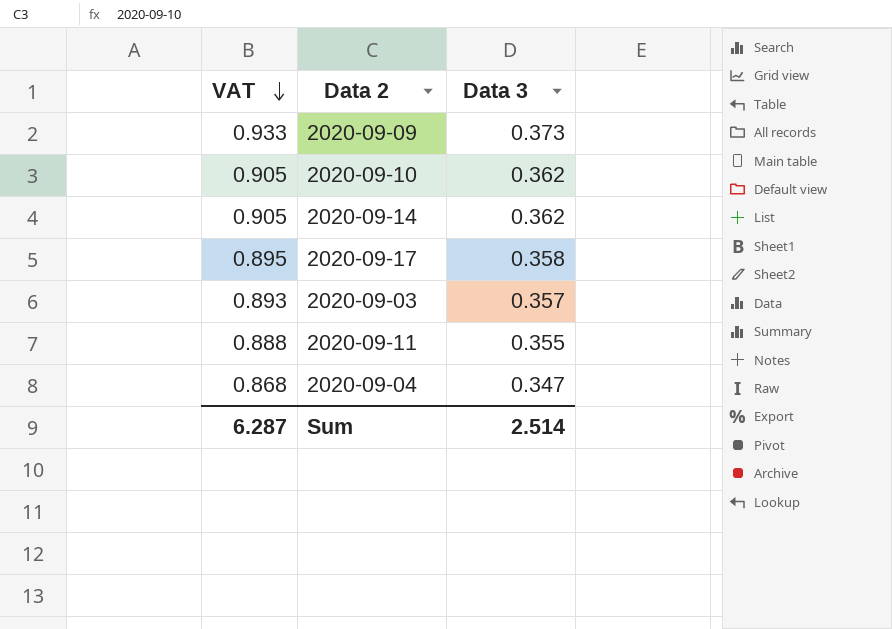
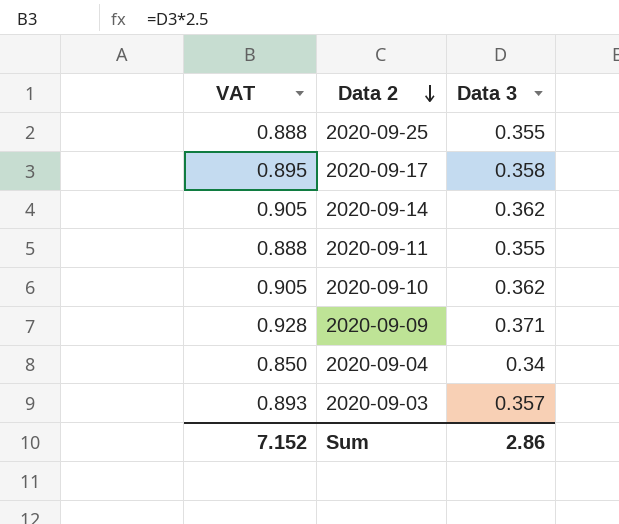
row order: VAT descending -> Data 2 descending
row 2020-09-25: none -> 0.888 | 0.355
2020-09-09 | VAT: 0.933 -> 0.928
2020-09-09 | Data 3: 0.373 -> 0.371
2020-09-04 | VAT: 0.868 -> 0.850
2020-09-04 | Data 3: 0.347 -> 0.34
Sum | VAT: 6.287 -> 7.152
Sum | Data 3: 2.514 -> 2.86

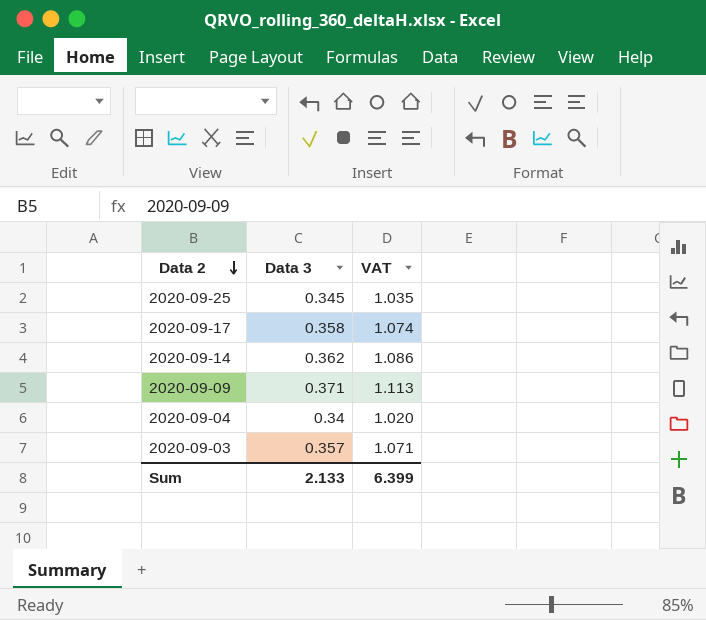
column VAT | formula: [Data 3] * 2.5 -> [Data 3] * 3
column VAT | position: 1 -> 3
row 2020-09-11: 0.888 | 0.355 -> none
row 2020-09-10: 0.905 | 0.362 -> none
2020-09-25 | Data 3: 0.355 -> 0.345
Sum | Data 3: 2.86 -> 2.133
Sum | VAT: 7.152 -> 6.399

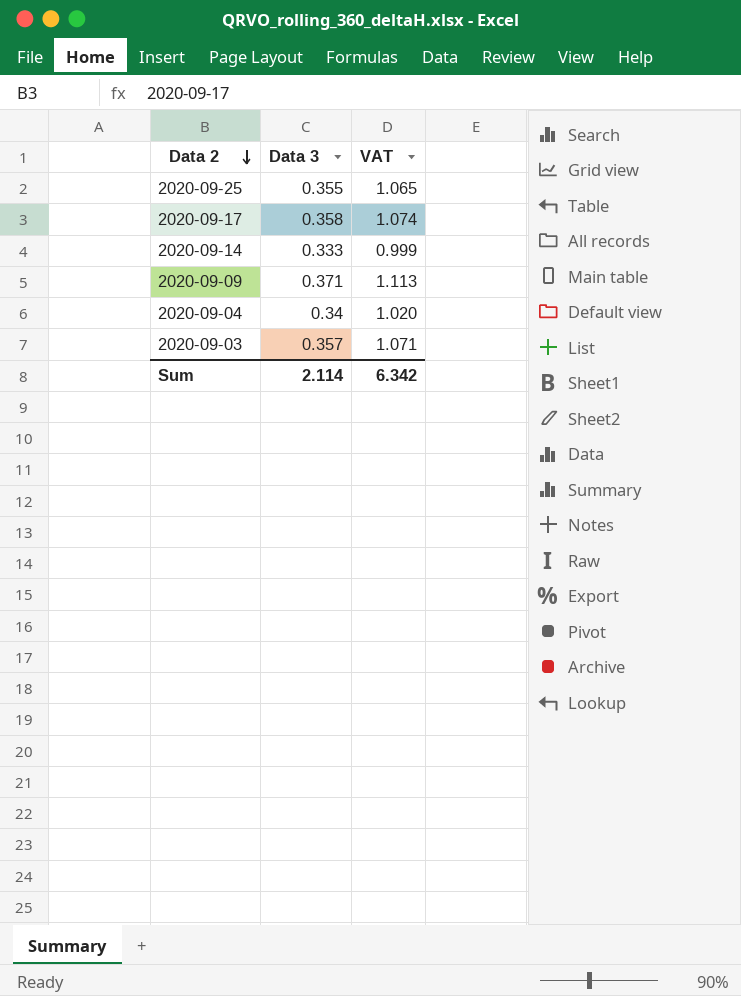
2020-09-25 | Data 3: 0.345 -> 0.355
2020-09-25 | VAT: 1.035 -> 1.065
2020-09-14 | Data 3: 0.362 -> 0.333
2020-09-14 | VAT: 1.086 -> 0.999
Sum | Data 3: 2.133 -> 2.114
Sum | VAT: 6.399 -> 6.342

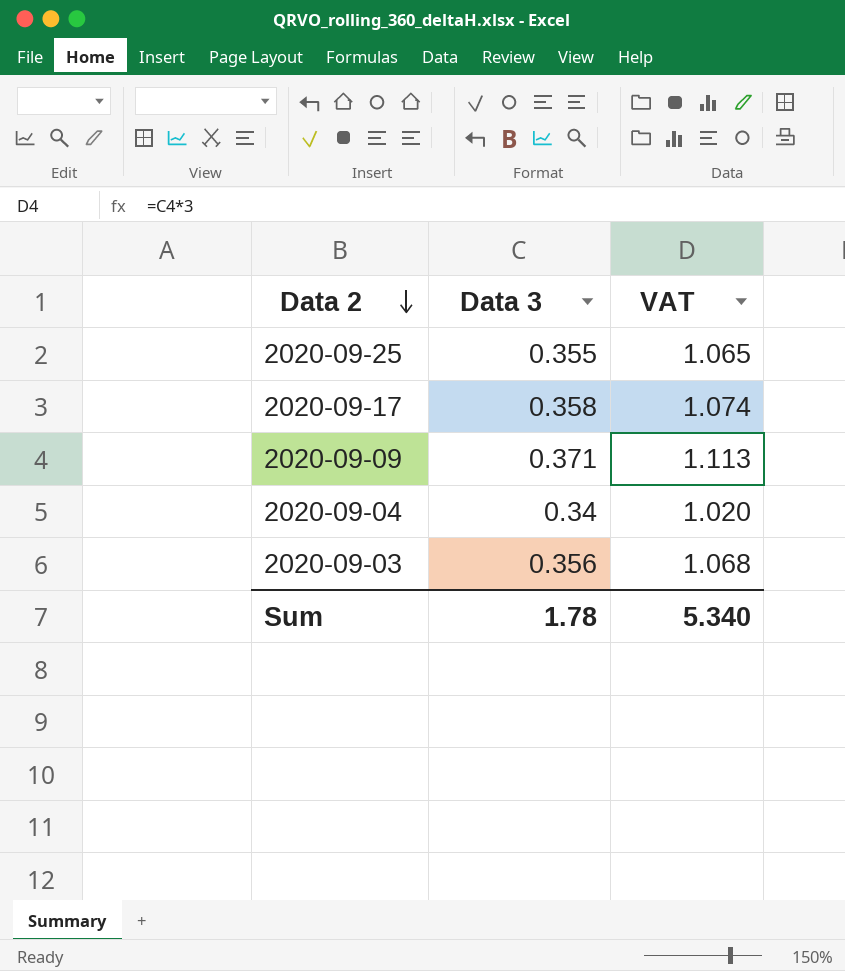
row 2020-09-14: 0.333 | 0.999 -> none
2020-09-03 | Data 3: 0.357 -> 0.356
2020-09-03 | VAT: 1.071 -> 1.068
Sum | Data 3: 2.114 -> 1.78
Sum | VAT: 6.342 -> 5.340

